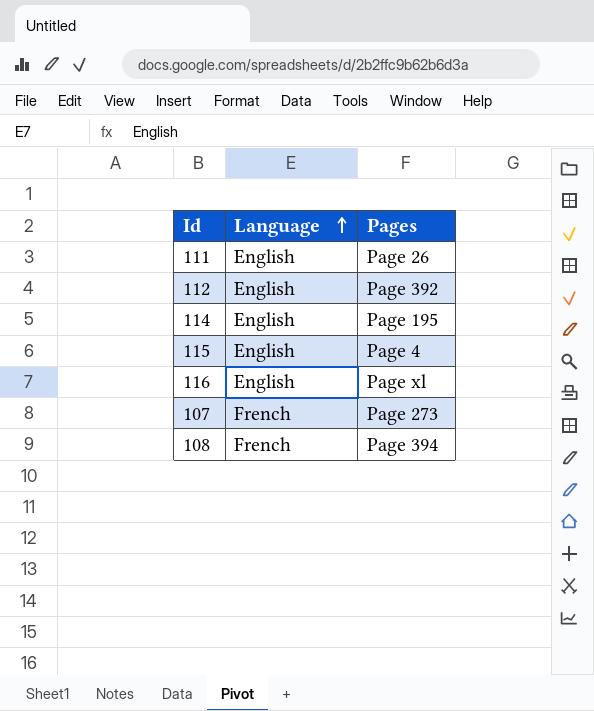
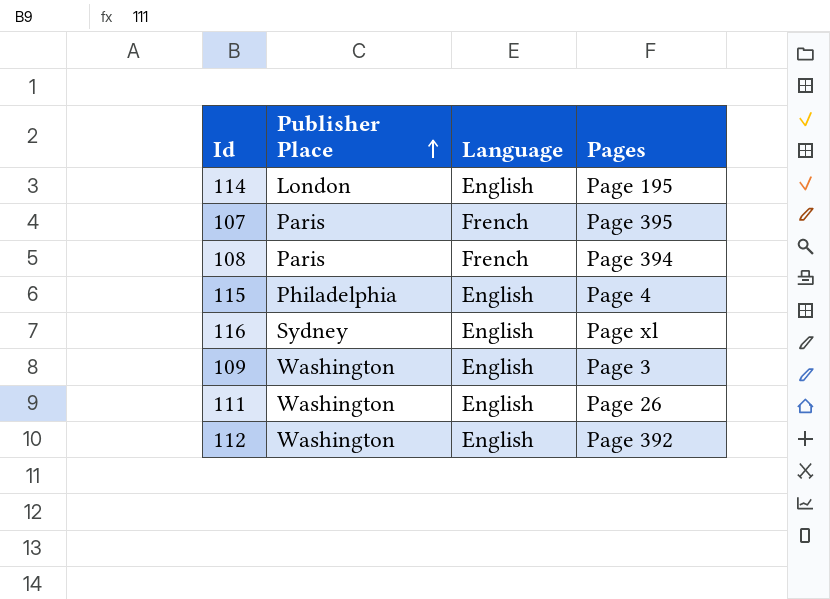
row order: Language ascending -> Publisher Place ascending
column Publisher Place | position: none -> 2
107 | Pages: Page 273 -> Page 395
row 109: none -> Washington | English | Page 3

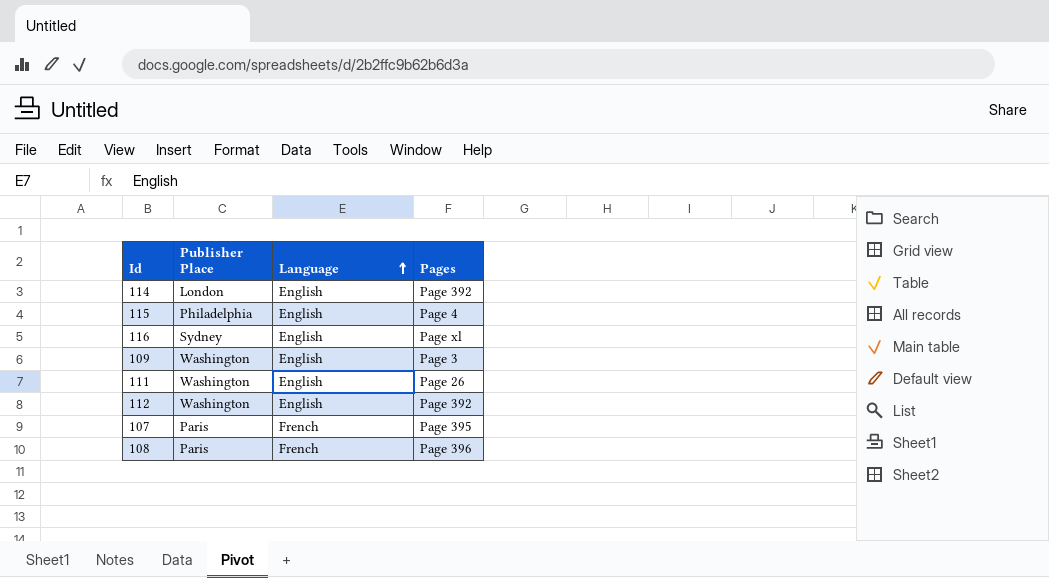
row order: Publisher Place ascending -> Language ascending
114 | Pages: Page 195 -> Page 392
108 | Pages: Page 394 -> Page 396

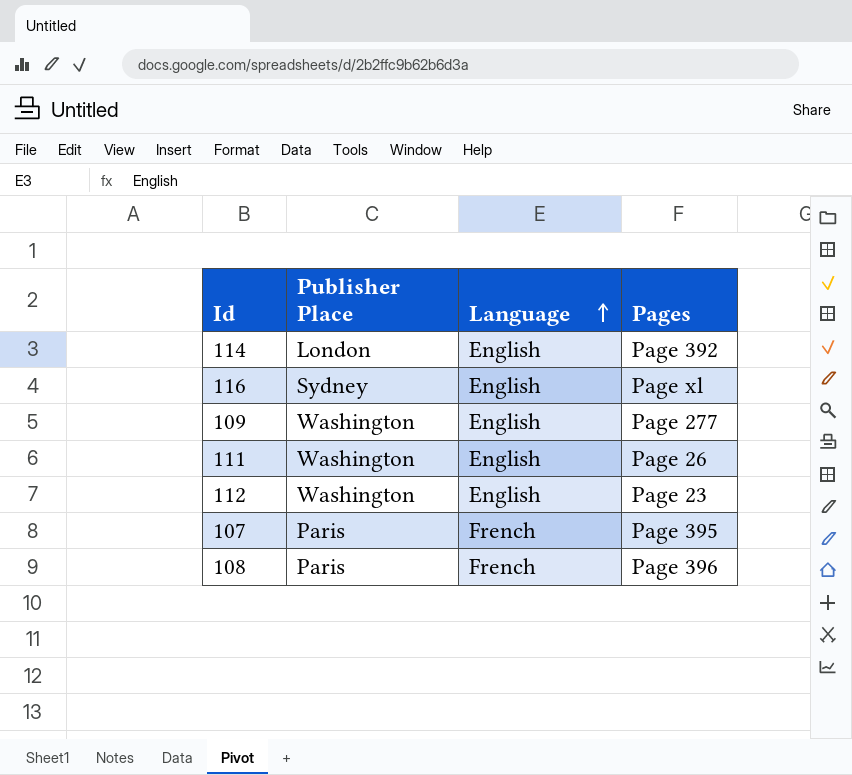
row 115: Philadelphia | English | Page 4 -> none
109 | Pages: Page 3 -> Page 277
112 | Pages: Page 392 -> Page 23

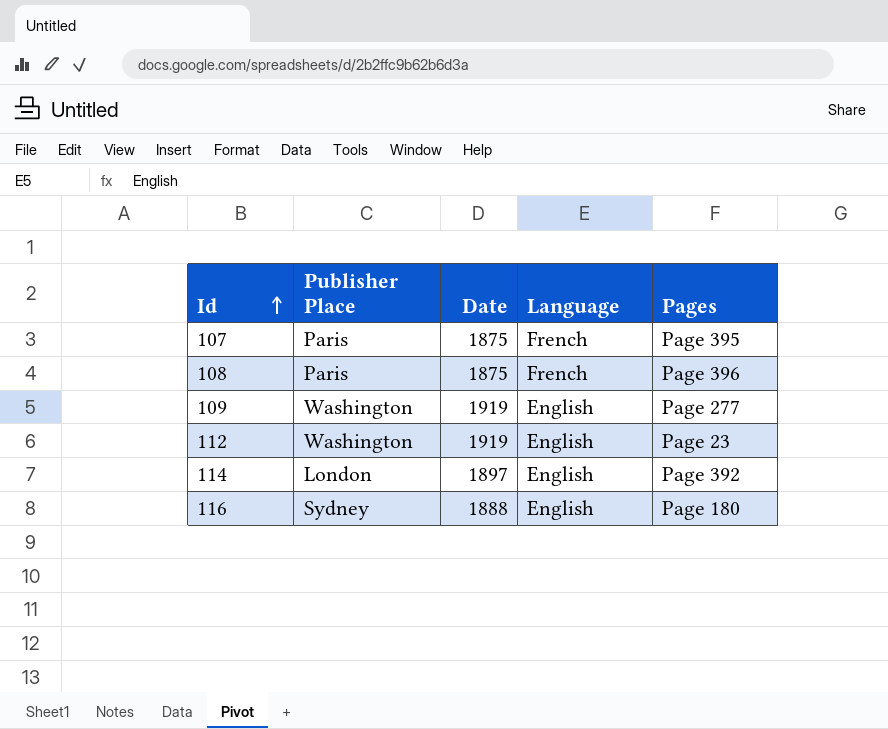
row order: Language ascending -> Id ascending
column Date | position: none -> 3
row 111: Washington | English | Page 26 -> none
116 | Pages: Page xl -> Page 180

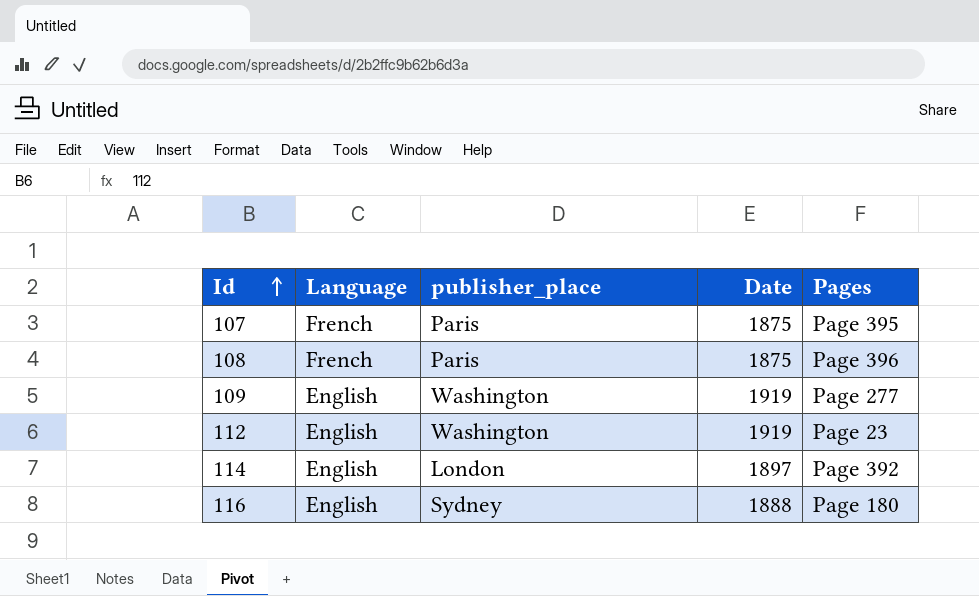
column Language | position: 4 -> 2
column name: Publisher Place -> publisher_place

